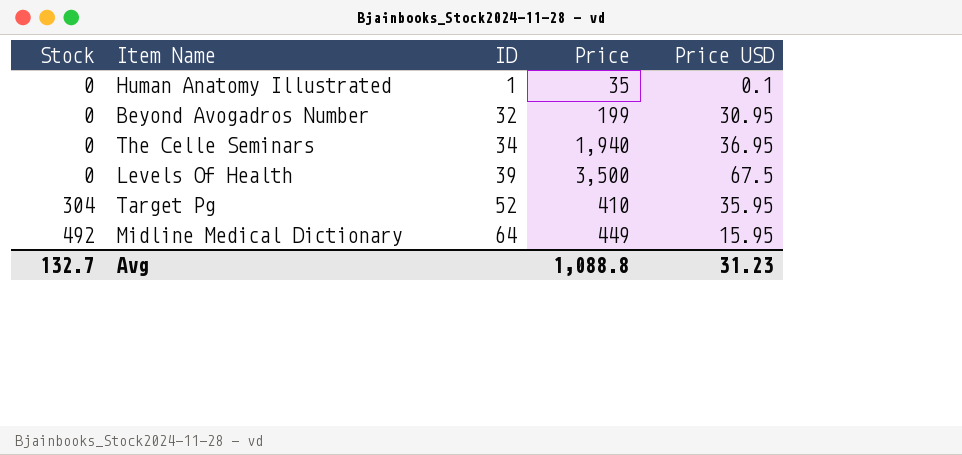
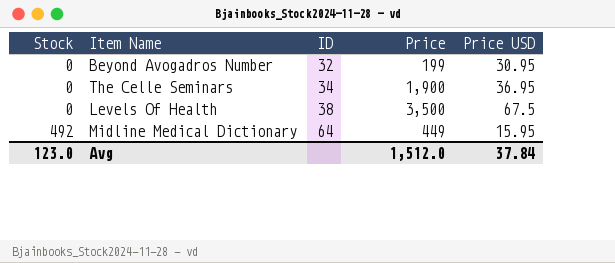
row Human Anatomy Illustrated: 0 | 1 | 35 | 0.1 -> none
row Target Pg: 304 | 52 | 410 | 35.95 -> none
The Celle Seminars | Price: 1,940 -> 1,900
Levels Of Health | ID: 39 -> 38
Avg | Stock: 132.7 -> 123.0
Avg | Price: 1,088.8 -> 1,512.0
Avg | Price USD: 31.23 -> 37.84

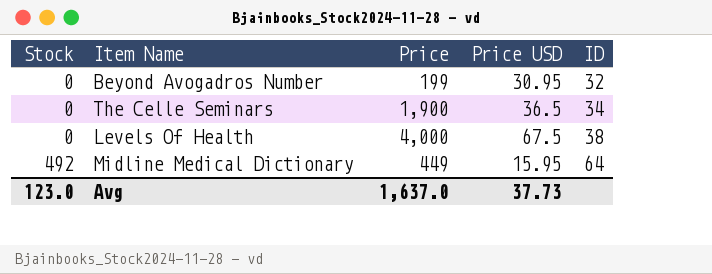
column ID | position: 3 -> 5
The Celle Seminars | Price USD: 36.95 -> 36.5
Levels Of Health | Price: 3,500 -> 4,000
Avg | Price: 1,512.0 -> 1,637.0
Avg | Price USD: 37.84 -> 37.73

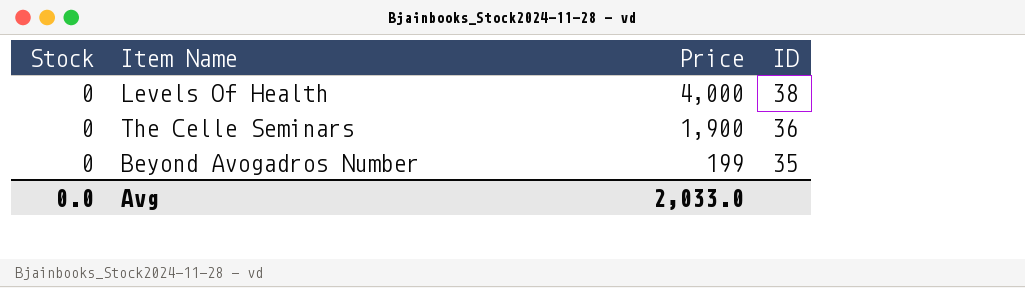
row order: Stock ascending -> Price descending
column Price USD | position: 4 -> none
row Midline Medical Dictionary: 492 | 449 | 15.95 | 64 -> none
The Celle Seminars | ID: 34 -> 36
Beyond Avogadros Number | ID: 32 -> 35
Avg | Stock: 123.0 -> 0.0
Avg | Price: 1,637.0 -> 2,033.0

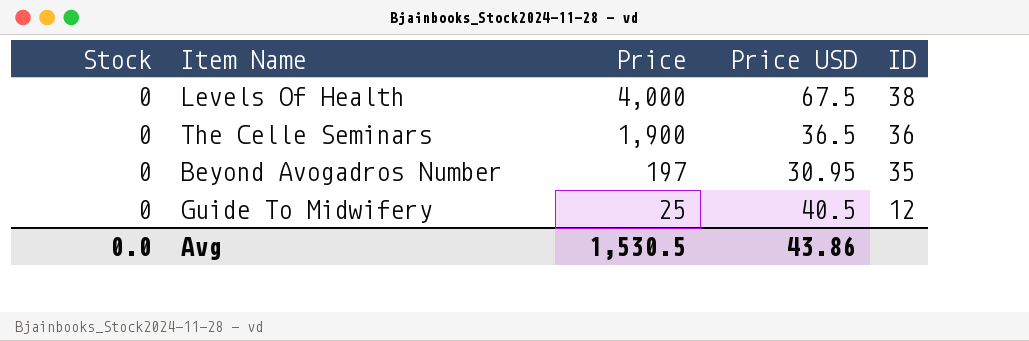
column Price USD | position: none -> 4
Beyond Avogadros Number | Price: 199 -> 197
row Guide To Midwifery: none -> 0 | 25 | 40.5 | 12
Avg | Price: 2,033.0 -> 1,530.5

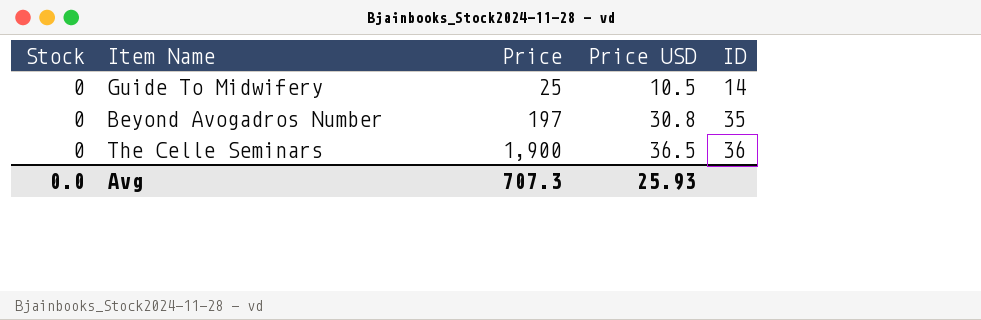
row order: Price descending -> Price ascending
row Levels Of Health: 0 | 4,000 | 67.5 | 38 -> none
Guide To Midwifery | Price USD: 40.5 -> 10.5
Guide To Midwifery | ID: 12 -> 14
Beyond Avogadros Number | Price USD: 30.95 -> 30.8
Avg | Price: 1,530.5 -> 707.3
Avg | Price USD: 43.86 -> 25.93

